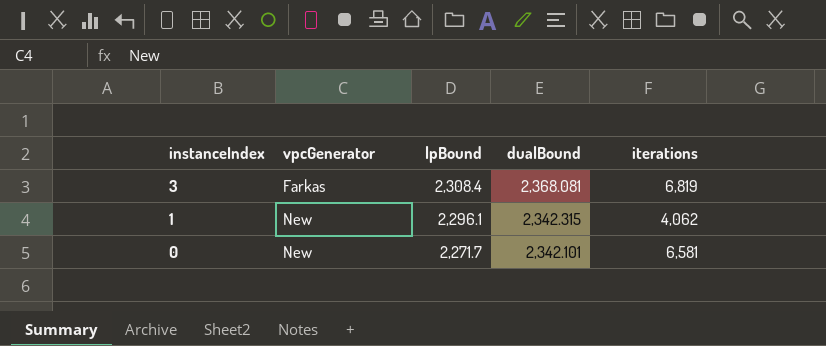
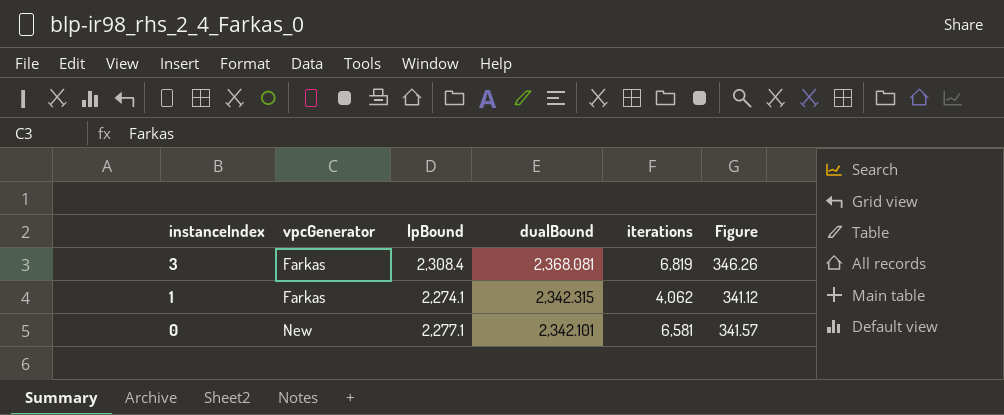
column Figure | formula: none -> [lpBound] * 0.15
1 | vpcGenerator: New -> Farkas
1 | lpBound: 2,296.1 -> 2,274.1
0 | lpBound: 2,271.7 -> 2,277.1

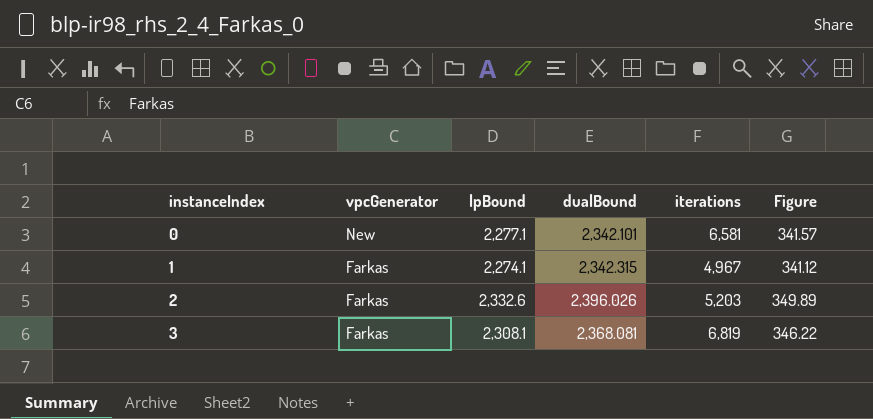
row order: instanceIndex descending -> instanceIndex ascending
1 | iterations: 4,062 -> 4,967
row 2: none -> Farkas | 2,332.6 | 2,396.026 | 5,203 | 349.89
3 | lpBound: 2,308.4 -> 2,308.1
3 | Figure: 346.26 -> 346.22

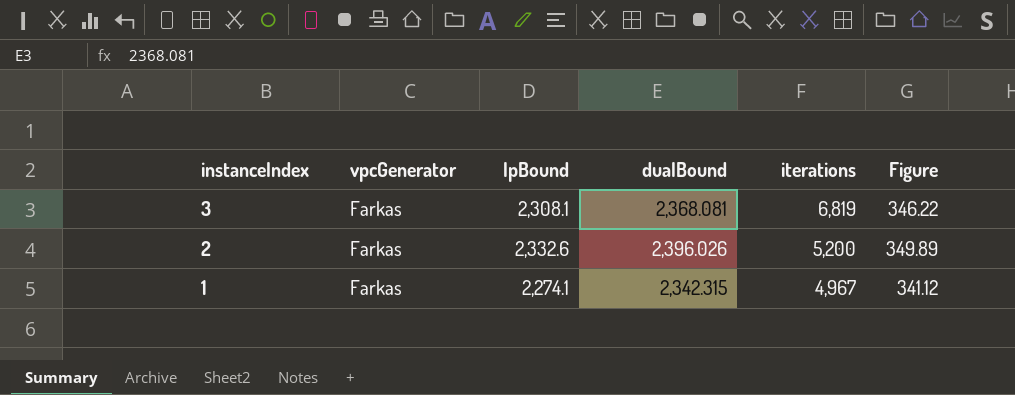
row order: instanceIndex ascending -> instanceIndex descending
row 0: New | 2,277.1 | 2,342.101 | 6,581 | 341.57 -> none
2 | iterations: 5,203 -> 5,200

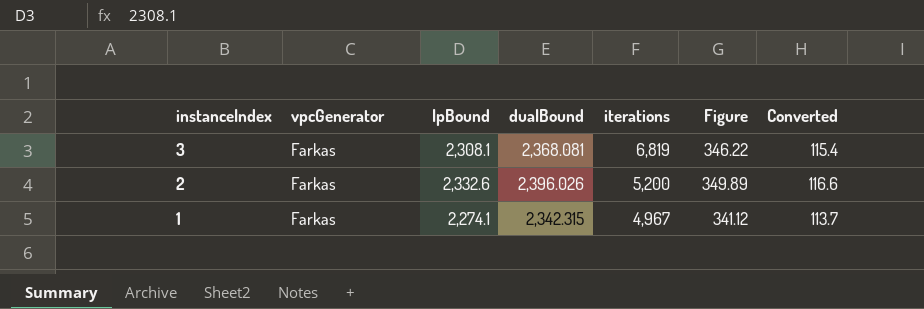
column Converted | formula: none -> [lpBound] * 0.05

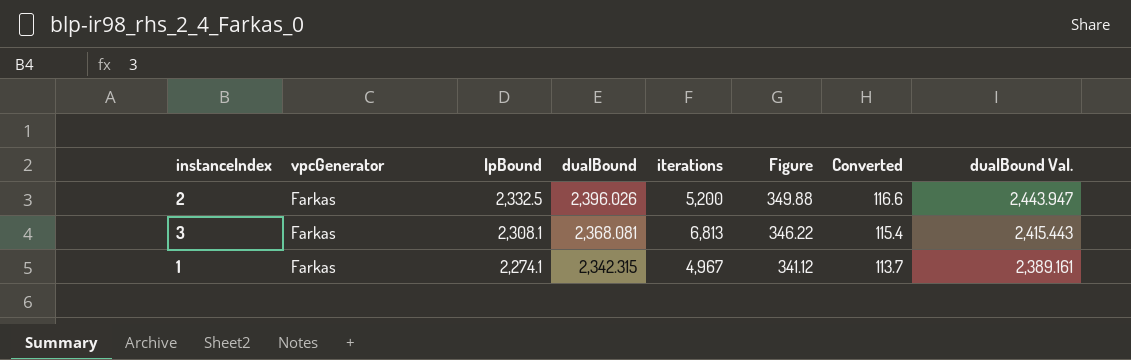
row order: instanceIndex descending -> lpBound descending
column dualBound Val. | formula: none -> [dualBound] * 1.02
2 | lpBound: 2,332.6 -> 2,332.5
2 | Figure: 349.89 -> 349.88
3 | iterations: 6,819 -> 6,813

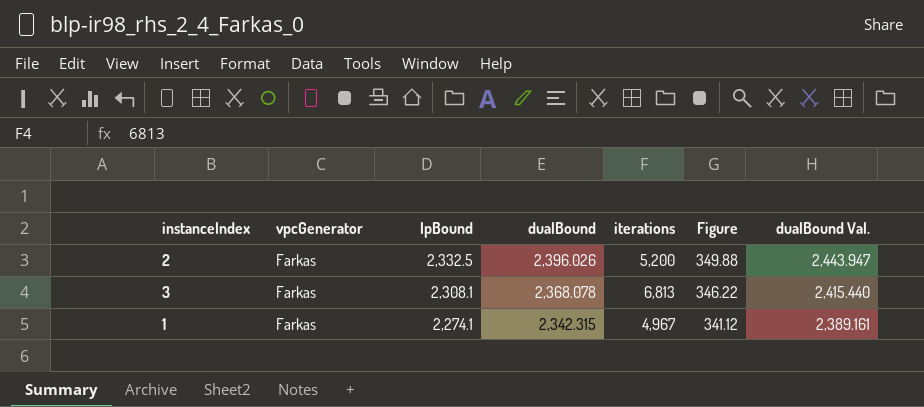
column Converted | formula: [lpBound] * 0.05 -> none
3 | dualBound: 2,368.081 -> 2,368.078
3 | dualBound Val.: 2,415.443 -> 2,415.440

